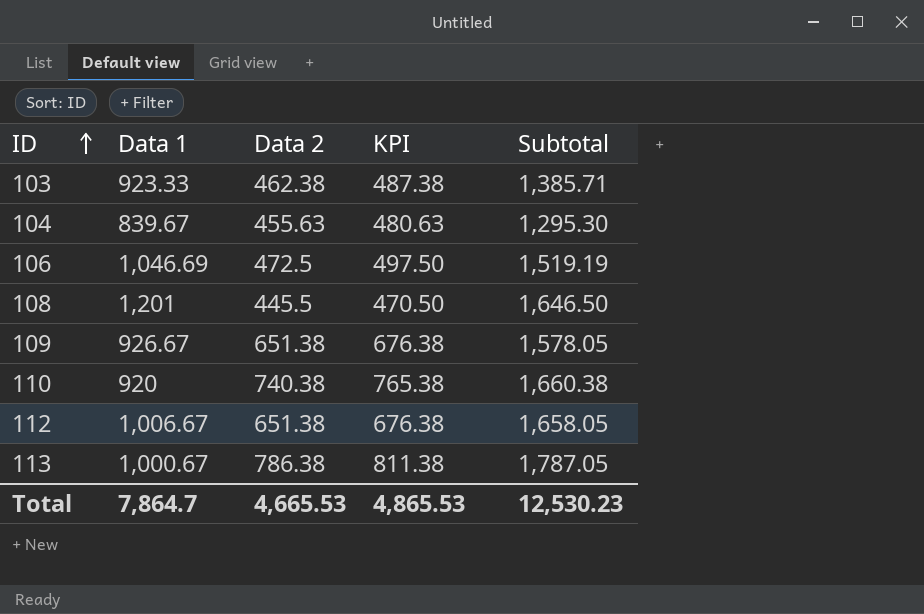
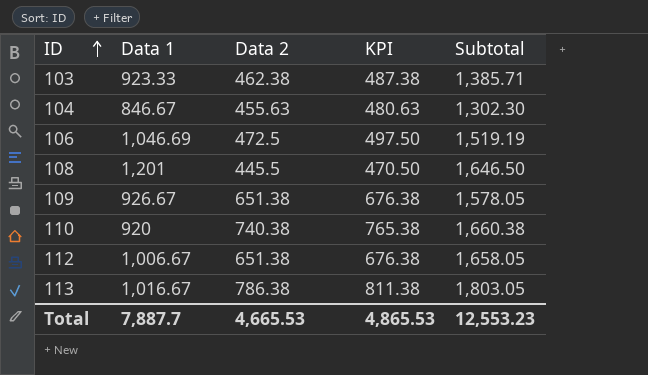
104 | Data 1: 839.67 -> 846.67
104 | Subtotal: 1,295.30 -> 1,302.30
113 | Data 1: 1,000.67 -> 1,016.67
113 | Subtotal: 1,787.05 -> 1,803.05
Total | Data 1: 7,864.7 -> 7,887.7
Total | Subtotal: 12,530.23 -> 12,553.23

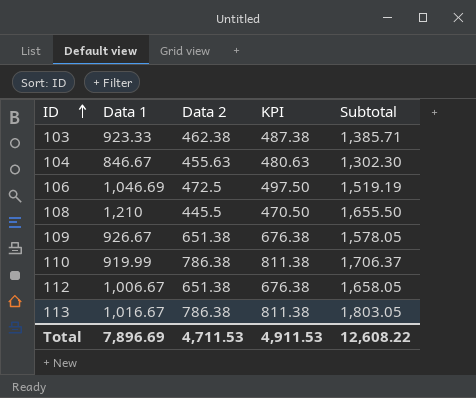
108 | Data 1: 1,201 -> 1,210
108 | Subtotal: 1,646.50 -> 1,655.50
110 | Data 1: 920 -> 919.99
110 | Data 2: 740.38 -> 786.38
110 | KPI: 765.38 -> 811.38
110 | Subtotal: 1,660.38 -> 1,706.37
Total | Data 1: 7,887.7 -> 7,896.69
Total | Data 2: 4,665.53 -> 4,711.53
Total | KPI: 4,865.53 -> 4,911.53
Total | Subtotal: 12,553.23 -> 12,608.22

